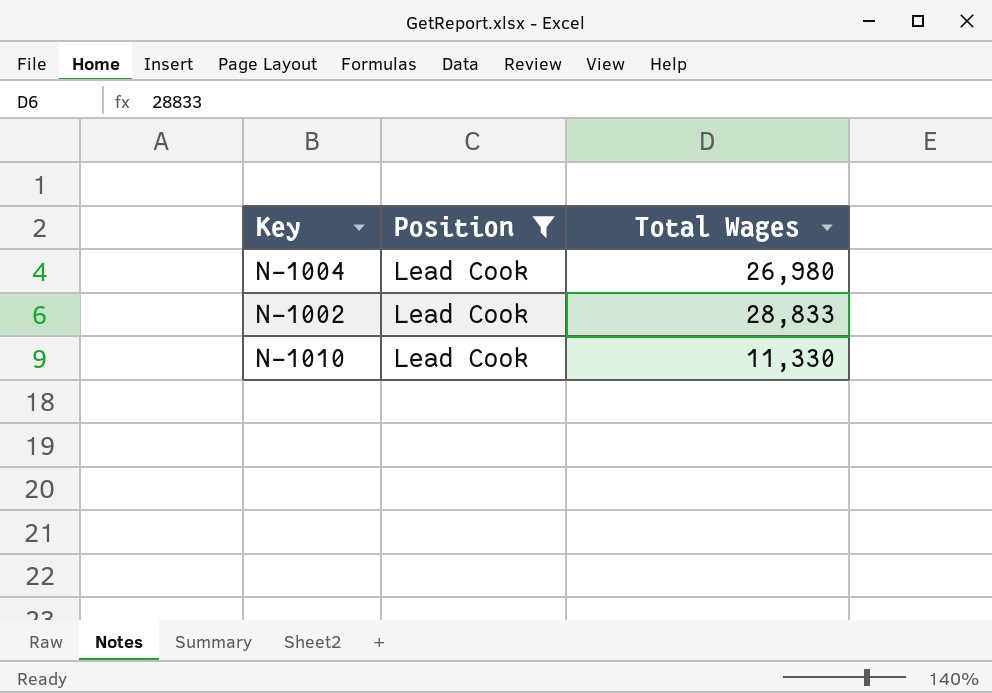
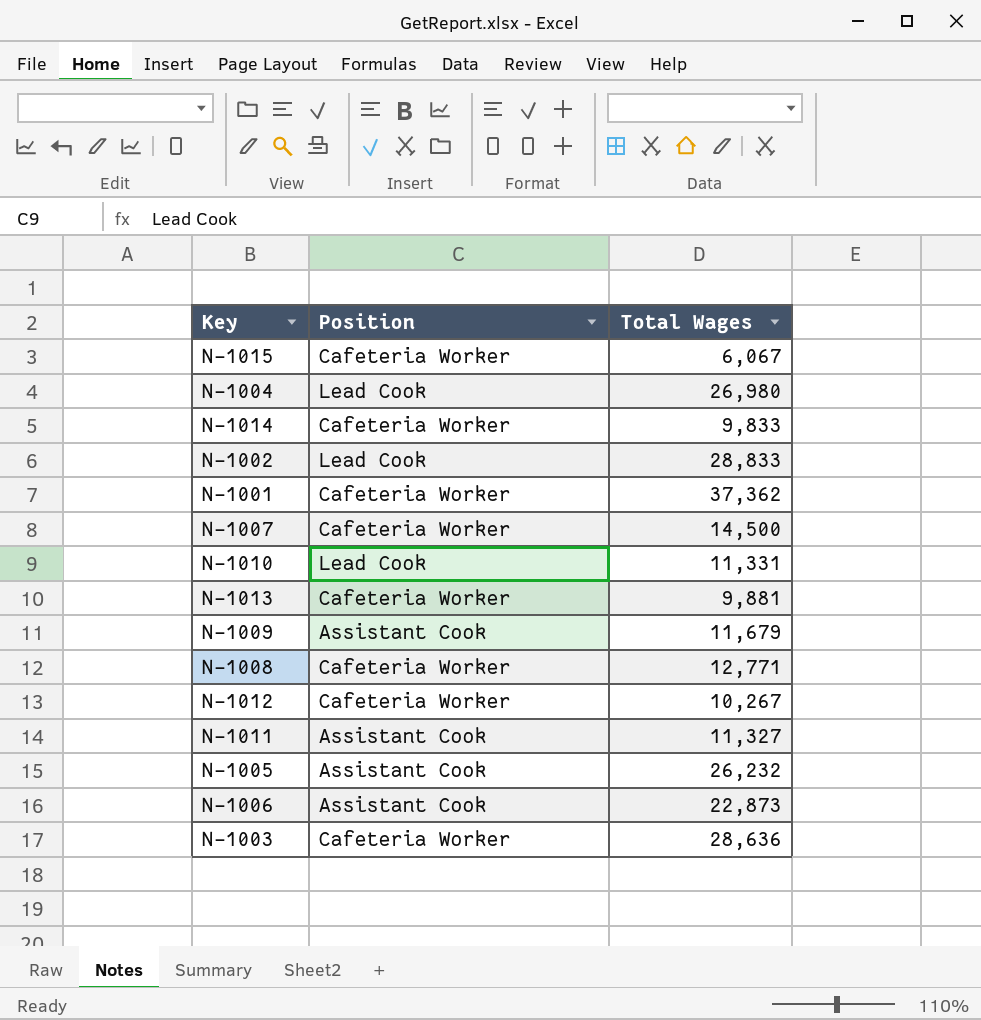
filter: Position = Lead Cook -> none
N-1010 | Total Wages: 11,330 -> 11,331

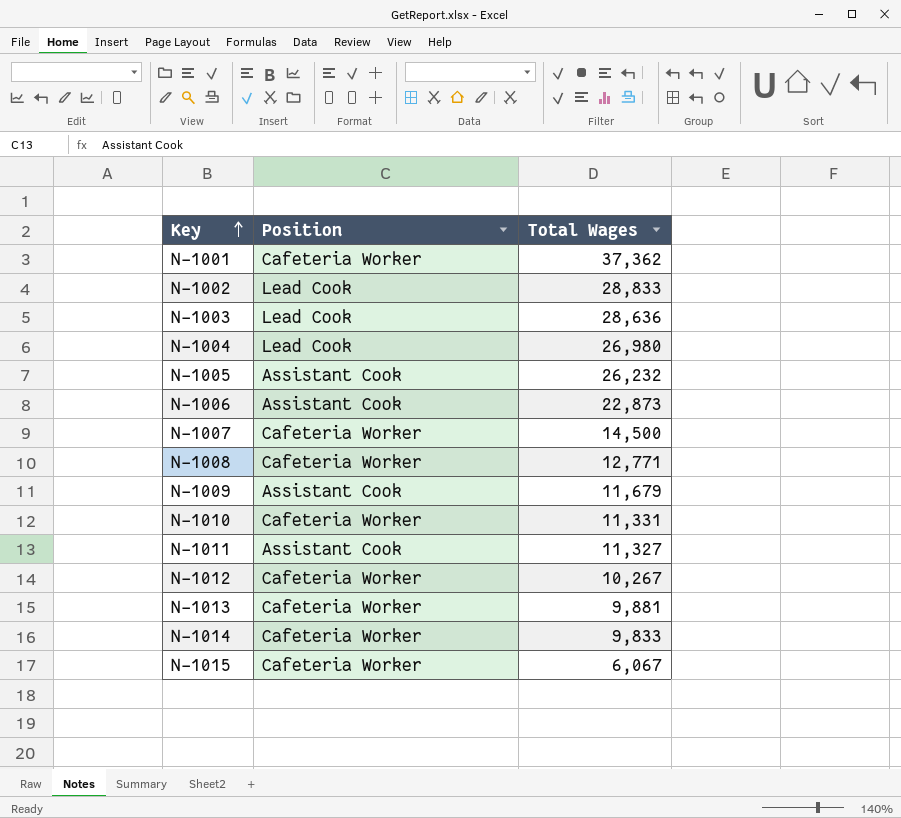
row order: none -> Key ascending
N-1003 | Position: Cafeteria Worker -> Lead Cook
N-1010 | Position: Lead Cook -> Cafeteria Worker

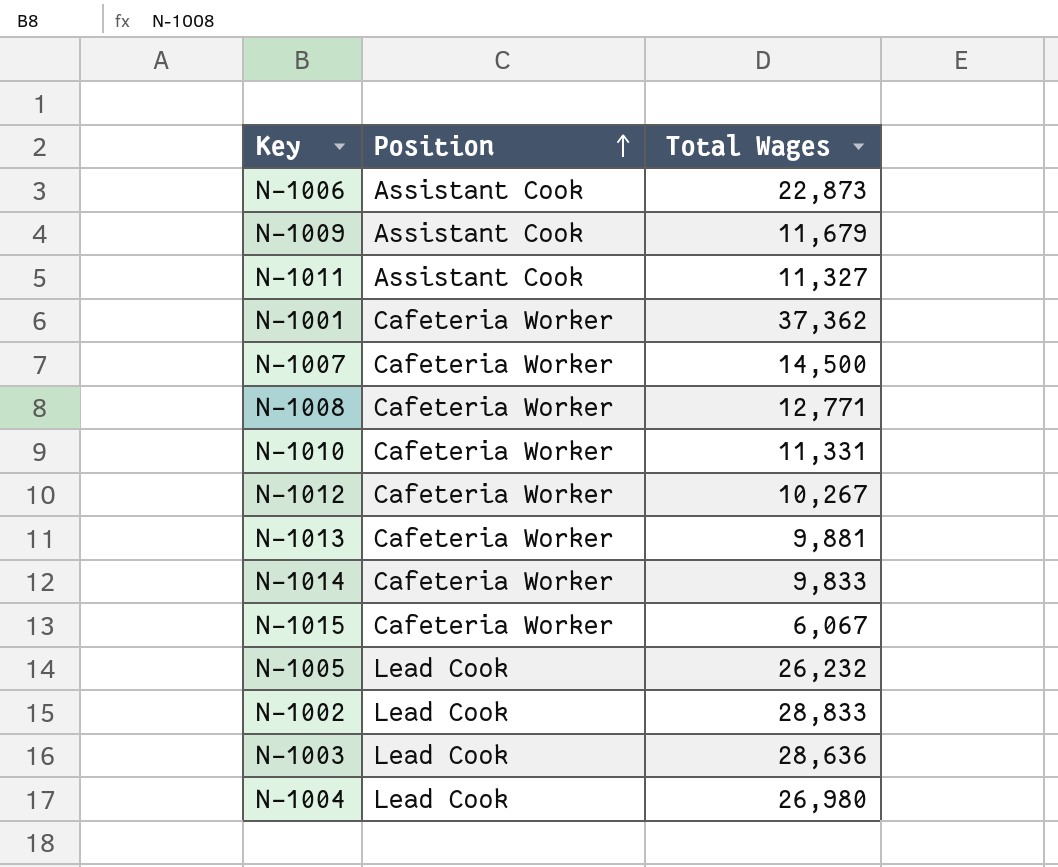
row order: Key ascending -> Position ascending
N-1005 | Position: Assistant Cook -> Lead Cook

